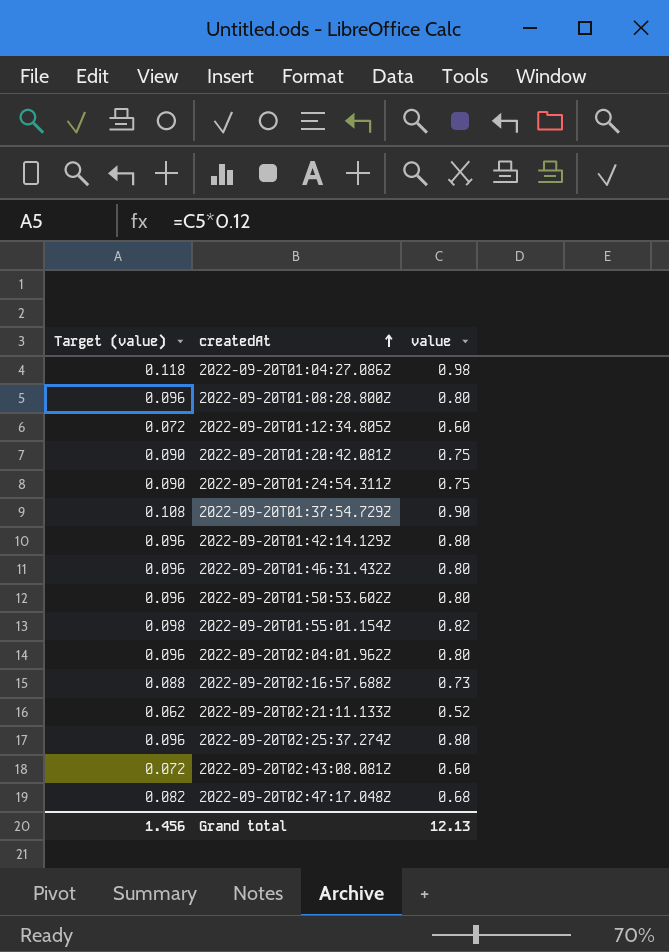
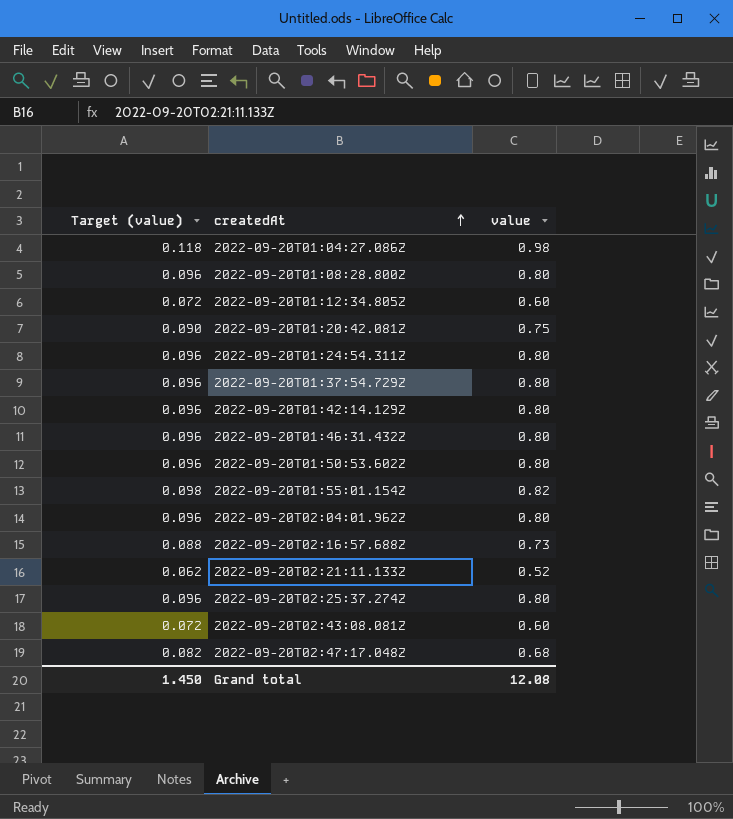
2022-09-20T01:24:54.311Z | Target (value): 0.090 -> 0.096
2022-09-20T01:24:54.311Z | value: 0.75 -> 0.80
2022-09-20T01:37:54.729Z | Target (value): 0.108 -> 0.096
2022-09-20T01:37:54.729Z | value: 0.90 -> 0.80
Grand total | Target (value): 1.456 -> 1.450
Grand total | value: 12.13 -> 12.08

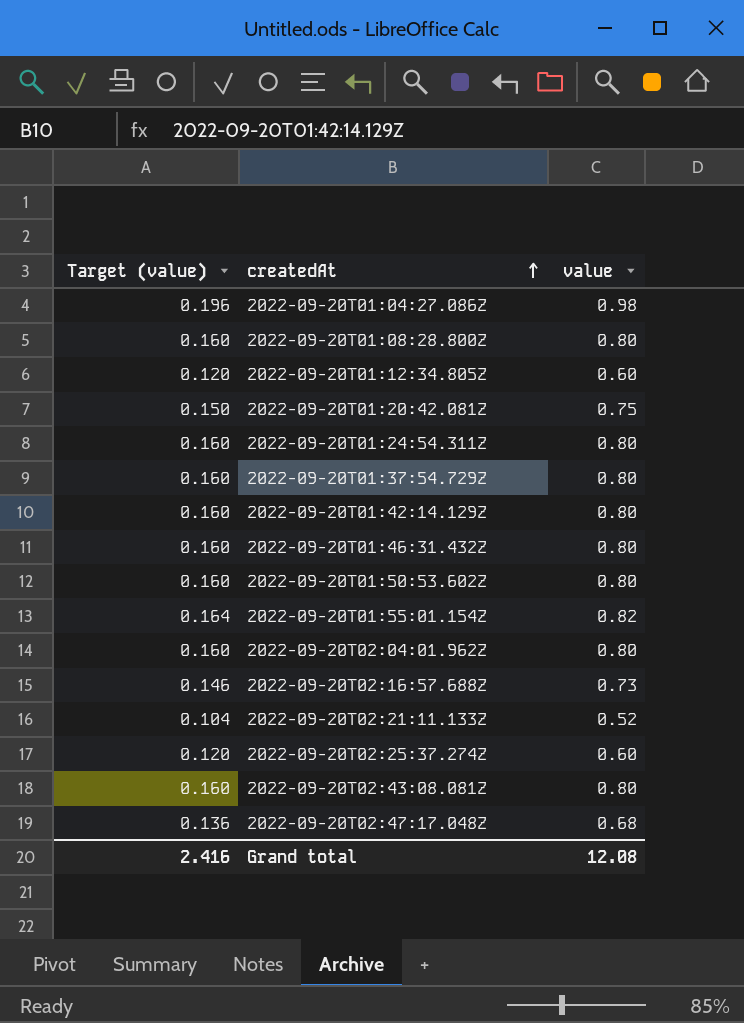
column Target (value) | formula: [value] * 0.12 -> [value] * 0.2
2022-09-20T02:25:37.274Z | value: 0.80 -> 0.60
2022-09-20T02:43:08.081Z | value: 0.60 -> 0.80
Grand total | Target (value): 1.450 -> 2.416

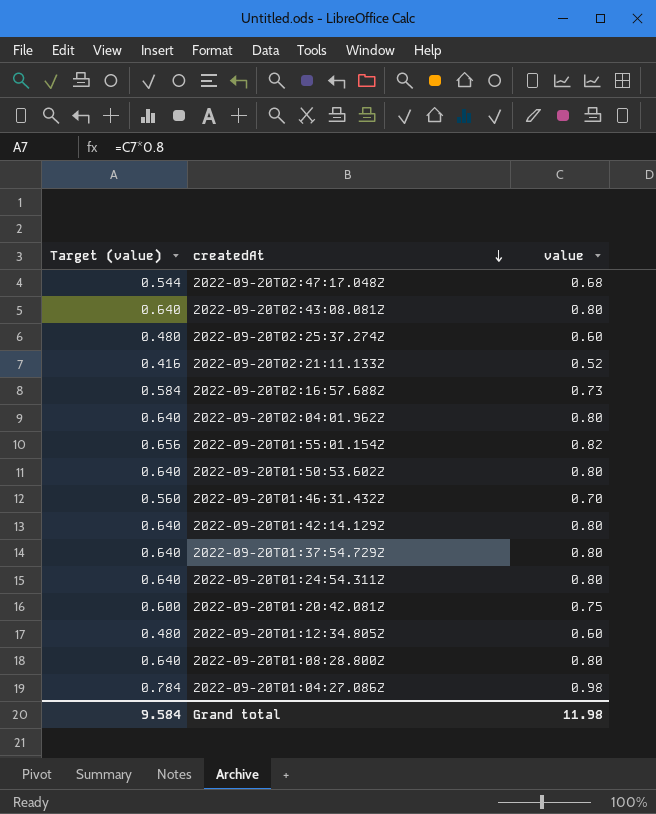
row order: createdAt ascending -> createdAt descending
column Target (value) | formula: [value] * 0.2 -> [value] * 0.8
2022-09-20T01:46:31.432Z | value: 0.80 -> 0.70
Grand total | Target (value): 2.416 -> 9.584
Grand total | value: 12.08 -> 11.98

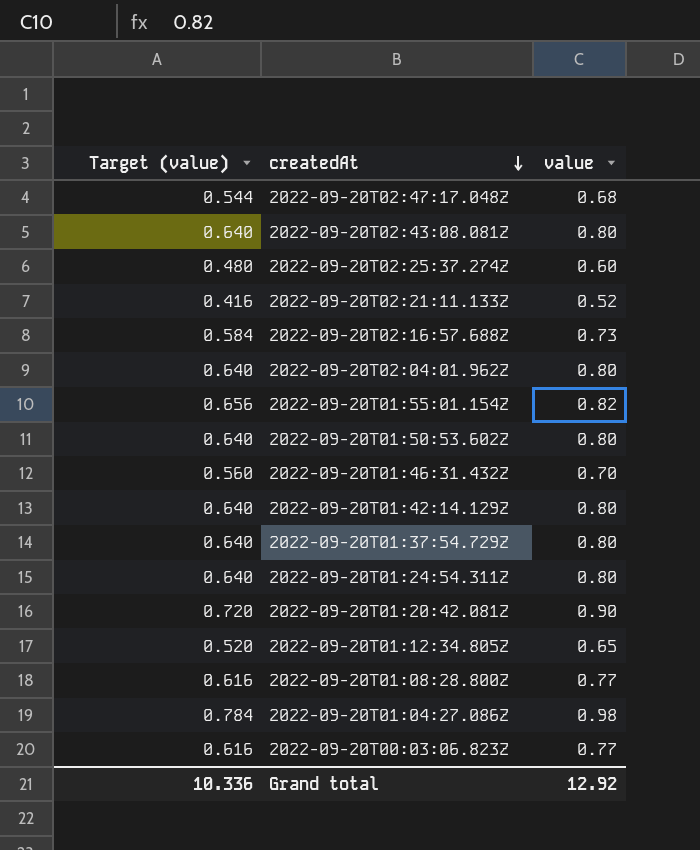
2022-09-20T01:20:42.081Z | Target (value): 0.600 -> 0.720
2022-09-20T01:20:42.081Z | value: 0.75 -> 0.90
2022-09-20T01:12:34.805Z | Target (value): 0.480 -> 0.520
2022-09-20T01:12:34.805Z | value: 0.60 -> 0.65
2022-09-20T01:08:28.800Z | Target (value): 0.640 -> 0.616
2022-09-20T01:08:28.800Z | value: 0.80 -> 0.77
row 2022-09-20T00:03:06.823Z: none -> 0.616 | 0.77
Grand total | Target (value): 9.584 -> 10.336
Grand total | value: 11.98 -> 12.92

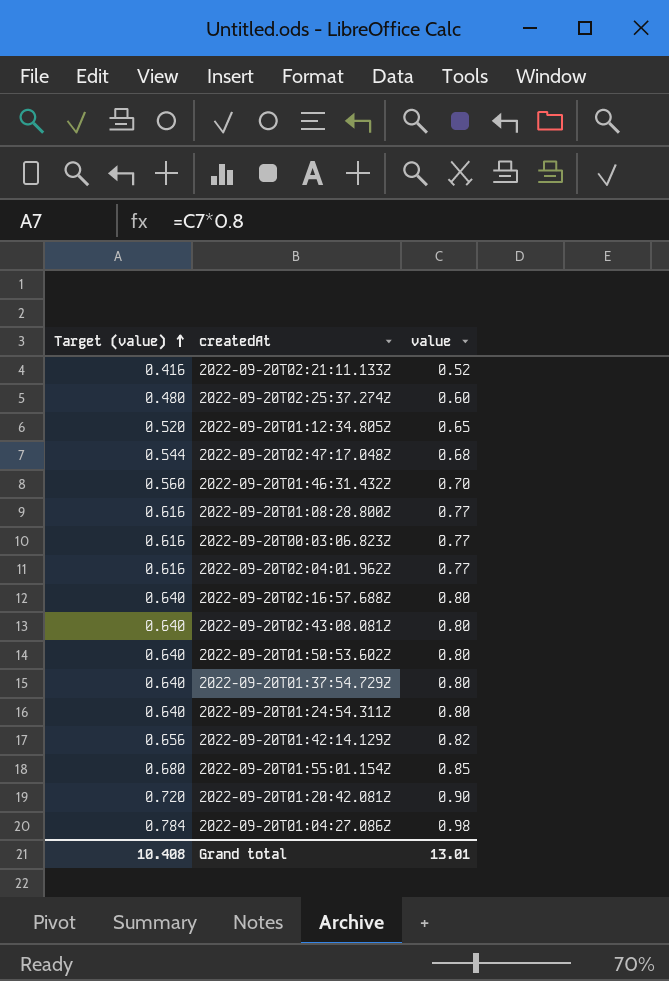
row order: createdAt descending -> Target (value) ascending
2022-09-20T02:04:01.962Z | Target (value): 0.640 -> 0.616
2022-09-20T02:04:01.962Z | value: 0.80 -> 0.77
2022-09-20T02:16:57.688Z | Target (value): 0.584 -> 0.640
2022-09-20T02:16:57.688Z | value: 0.73 -> 0.80
2022-09-20T01:42:14.129Z | Target (value): 0.640 -> 0.656
2022-09-20T01:42:14.129Z | value: 0.80 -> 0.82
2022-09-20T01:55:01.154Z | Target (value): 0.656 -> 0.680
2022-09-20T01:55:01.154Z | value: 0.82 -> 0.85
Grand total | Target (value): 10.336 -> 10.408
Grand total | value: 12.92 -> 13.01

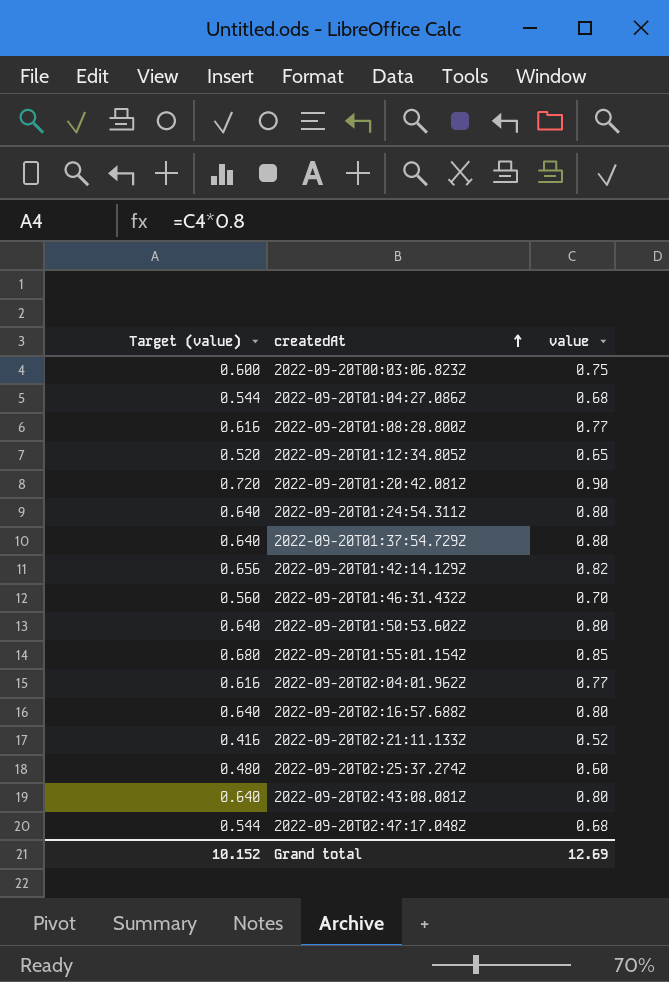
row order: Target (value) ascending -> createdAt ascending
2022-09-20T00:03:06.823Z | Target (value): 0.616 -> 0.600
2022-09-20T00:03:06.823Z | value: 0.77 -> 0.75
2022-09-20T01:04:27.086Z | Target (value): 0.784 -> 0.544
2022-09-20T01:04:27.086Z | value: 0.98 -> 0.68
Grand total | Target (value): 10.408 -> 10.152
Grand total | value: 13.01 -> 12.69

